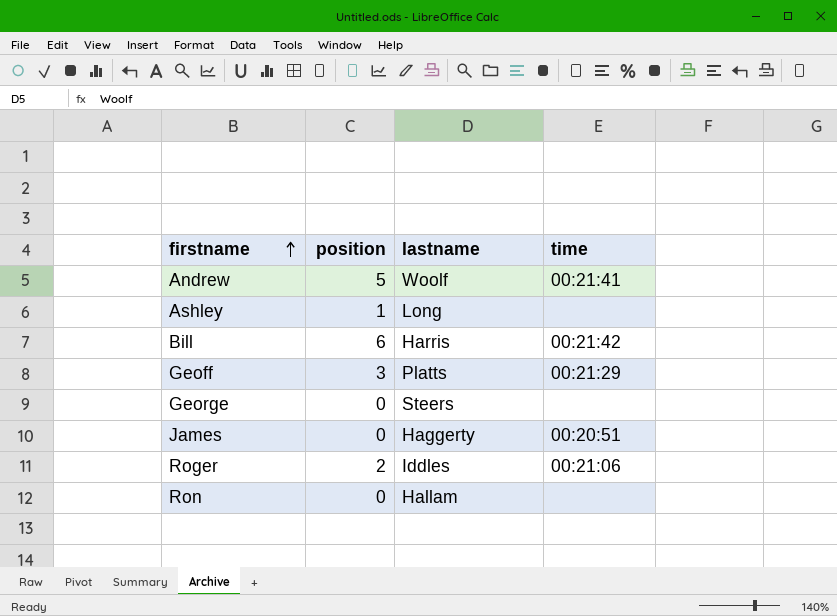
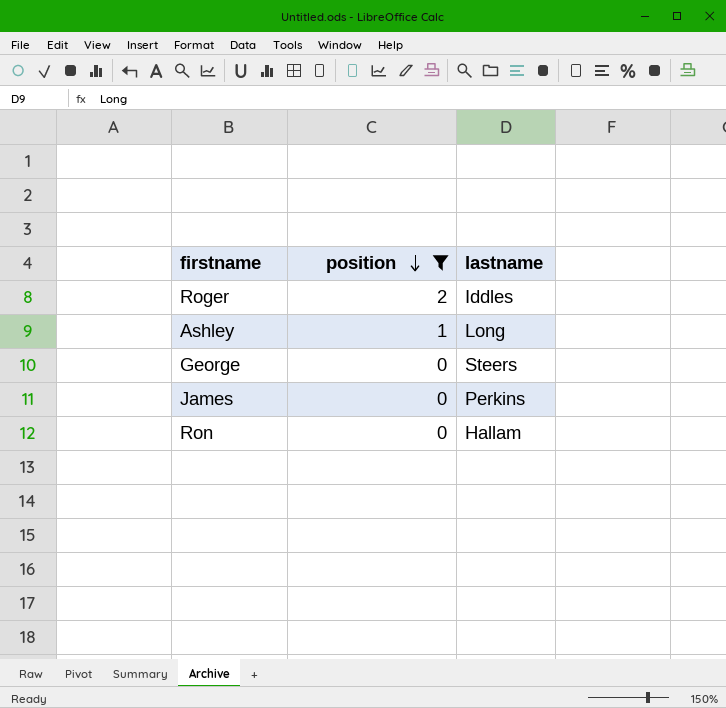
filter: none -> position <= 2
row order: firstname ascending -> position descending
column time | position: 4 -> none
James | lastname: Haggerty -> Perkins

